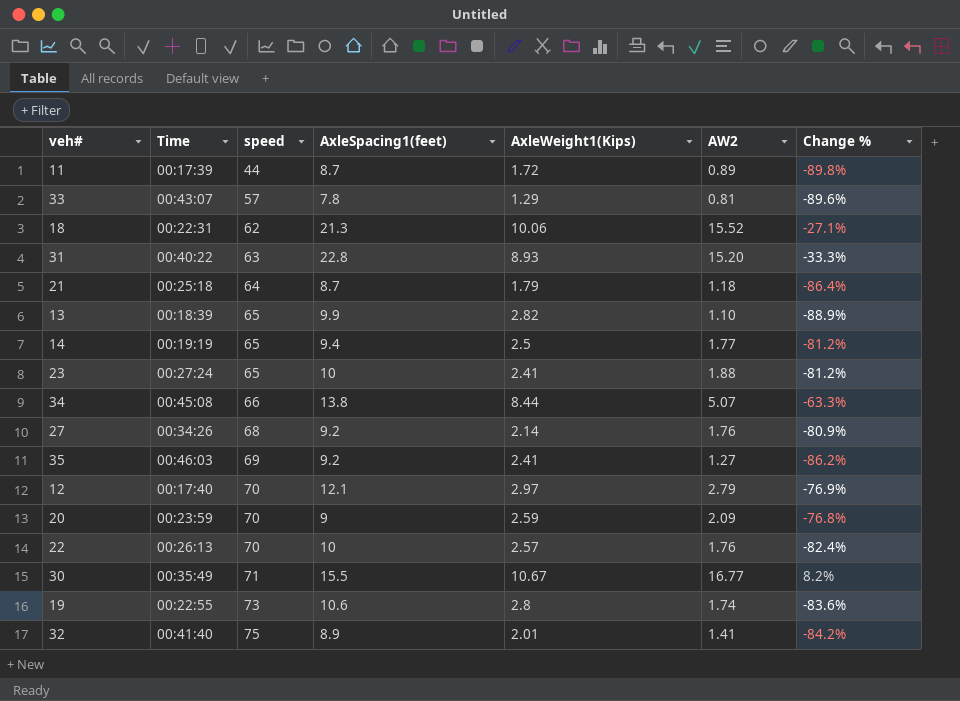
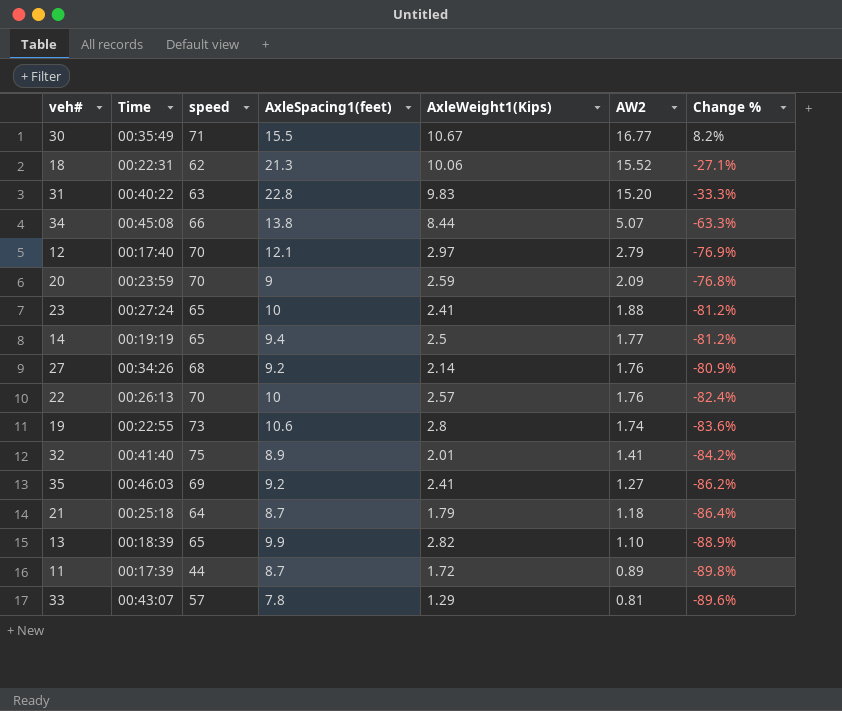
row order: speed ascending -> AW2 descending
31 | AxleWeight1(Kips): 8.93 -> 9.83

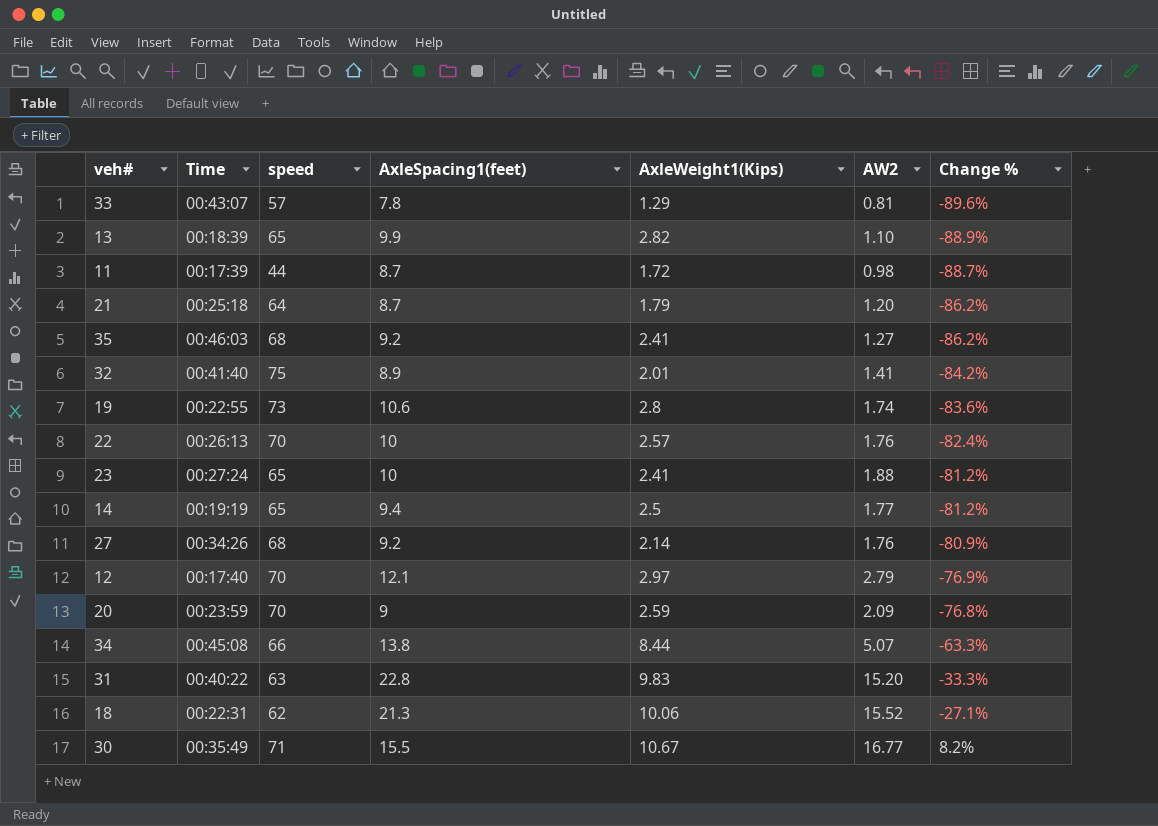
row order: AW2 descending -> Change % ascending
11 | AW2: 0.89 -> 0.98
11 | Change %: -89.8% -> -88.7%
21 | AW2: 1.18 -> 1.20
21 | Change %: -86.4% -> -86.2%
35 | speed: 69 -> 68

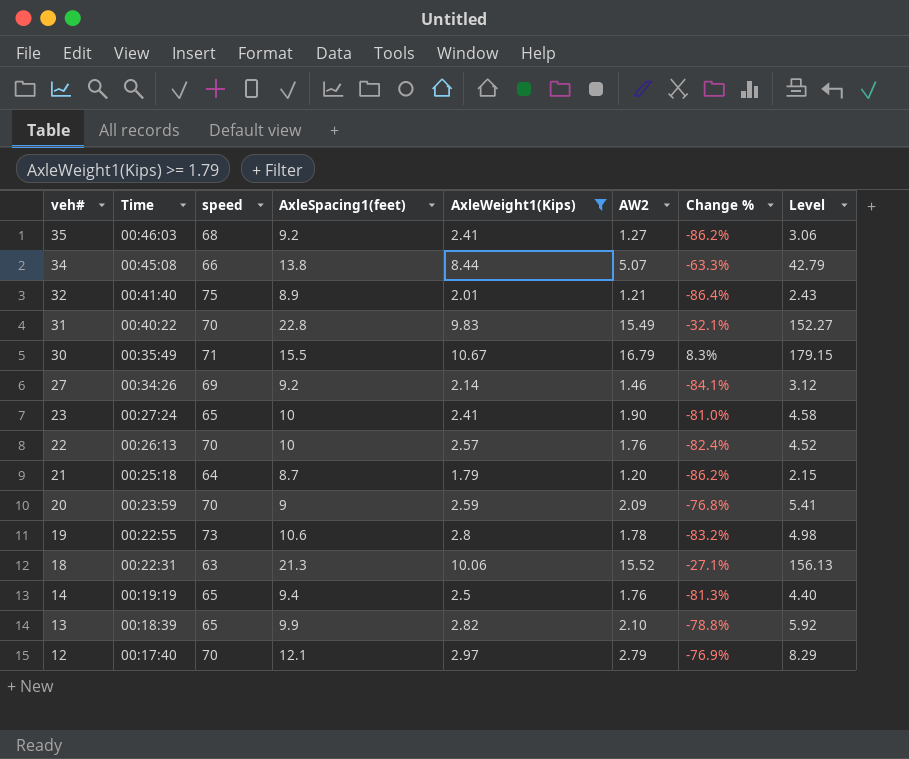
filter: none -> AxleWeight1(Kips) >= 1.79
row order: Change % ascending -> veh# descending
column Level | formula: none -> [AxleWeight1(Kips)] * [AW2]
32 | AW2: 1.41 -> 1.21
32 | Change %: -84.2% -> -86.4%
31 | speed: 63 -> 70
31 | AW2: 15.20 -> 15.49
31 | Change %: -33.3% -> -32.1%
30 | AW2: 16.77 -> 16.79
30 | Change %: 8.2% -> 8.3%
27 | speed: 68 -> 69
27 | AW2: 1.76 -> 1.46
27 | Change %: -80.9% -> -84.1%
23 | AW2: 1.88 -> 1.90
23 | Change %: -81.2% -> -81.0%
19 | AW2: 1.74 -> 1.78
19 | Change %: -83.6% -> -83.2%
18 | speed: 62 -> 63
14 | AW2: 1.77 -> 1.76
14 | Change %: -81.2% -> -81.3%
13 | AW2: 1.10 -> 2.10
13 | Change %: -88.9% -> -78.8%

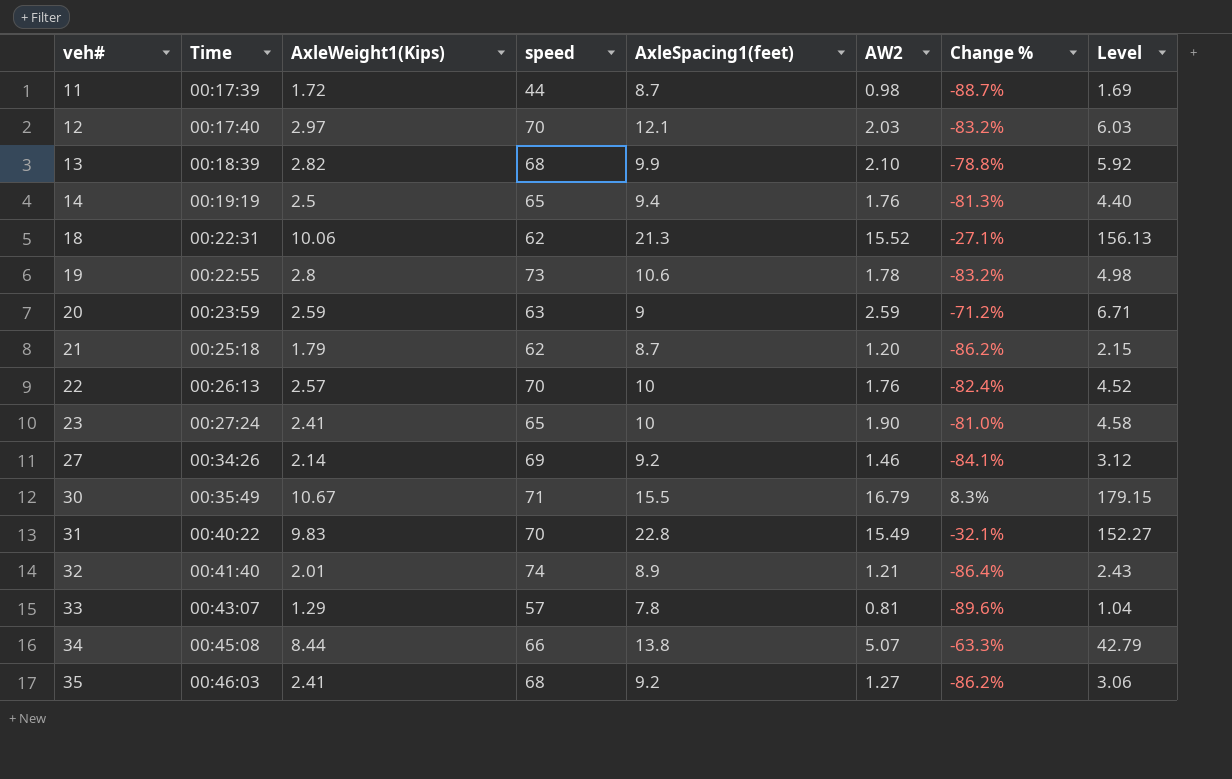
filter: AxleWeight1(Kips) >= 1.79 -> none
row order: veh# descending -> veh# ascending
column AxleWeight1(Kips) | position: 5 -> 3
12 | AW2: 2.79 -> 2.03
12 | Change %: -76.9% -> -83.2%
12 | Level: 8.29 -> 6.03
13 | speed: 65 -> 68
18 | speed: 63 -> 62
20 | speed: 70 -> 63
20 | AW2: 2.09 -> 2.59
20 | Change %: -76.8% -> -71.2%
20 | Level: 5.41 -> 6.71
21 | speed: 64 -> 62
32 | speed: 75 -> 74

